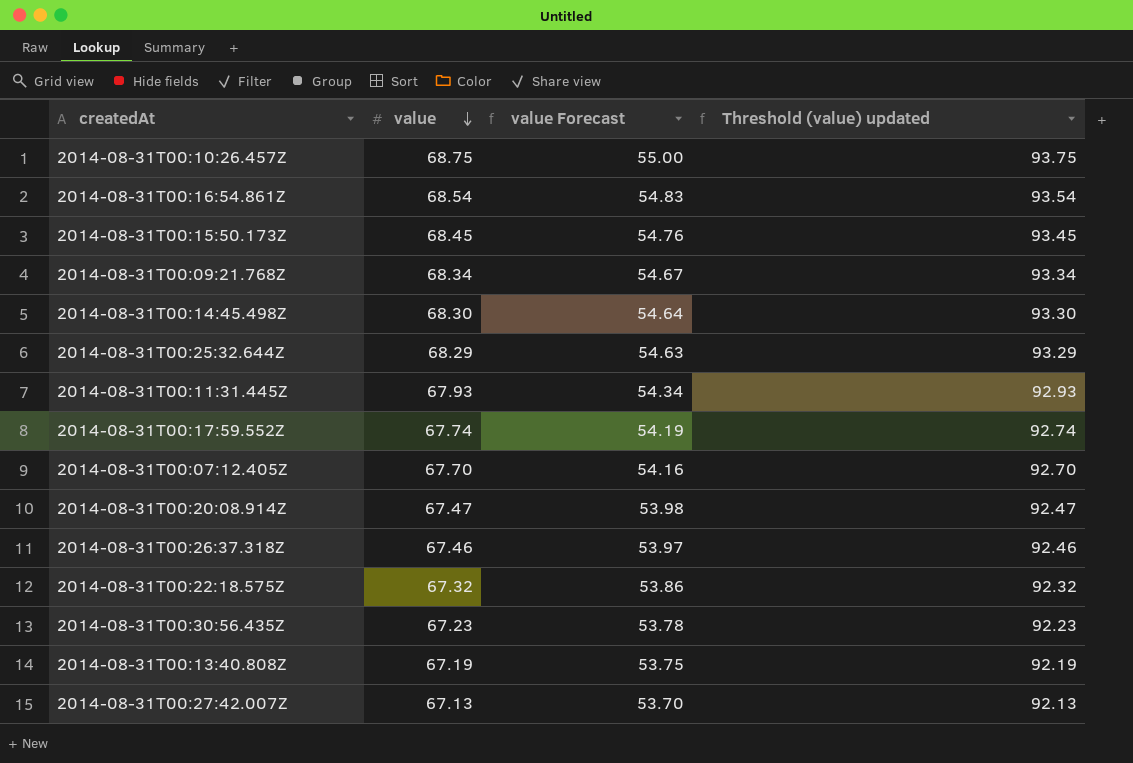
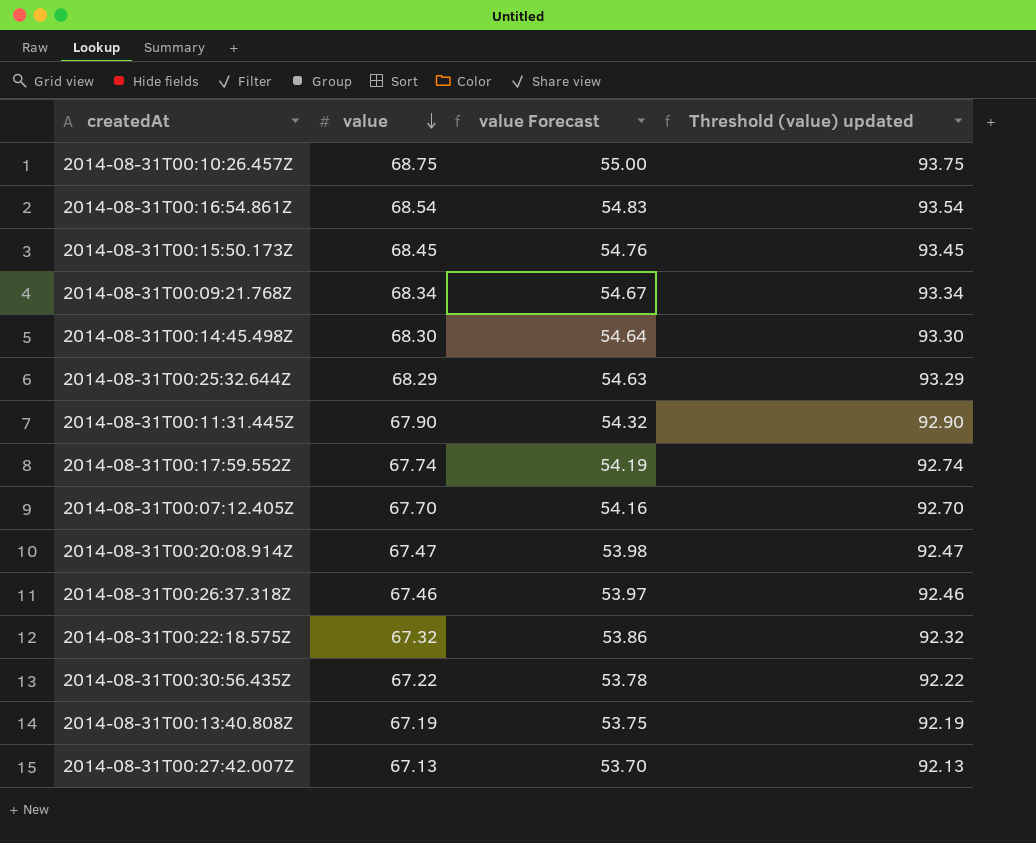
2014-08-31T00:11:31.445Z | value: 67.93 -> 67.90
2014-08-31T00:11:31.445Z | value Forecast: 54.34 -> 54.32
2014-08-31T00:11:31.445Z | Threshold (value) updated: 92.93 -> 92.90
2014-08-31T00:30:56.435Z | value: 67.23 -> 67.22
2014-08-31T00:30:56.435Z | Threshold (value) updated: 92.23 -> 92.22

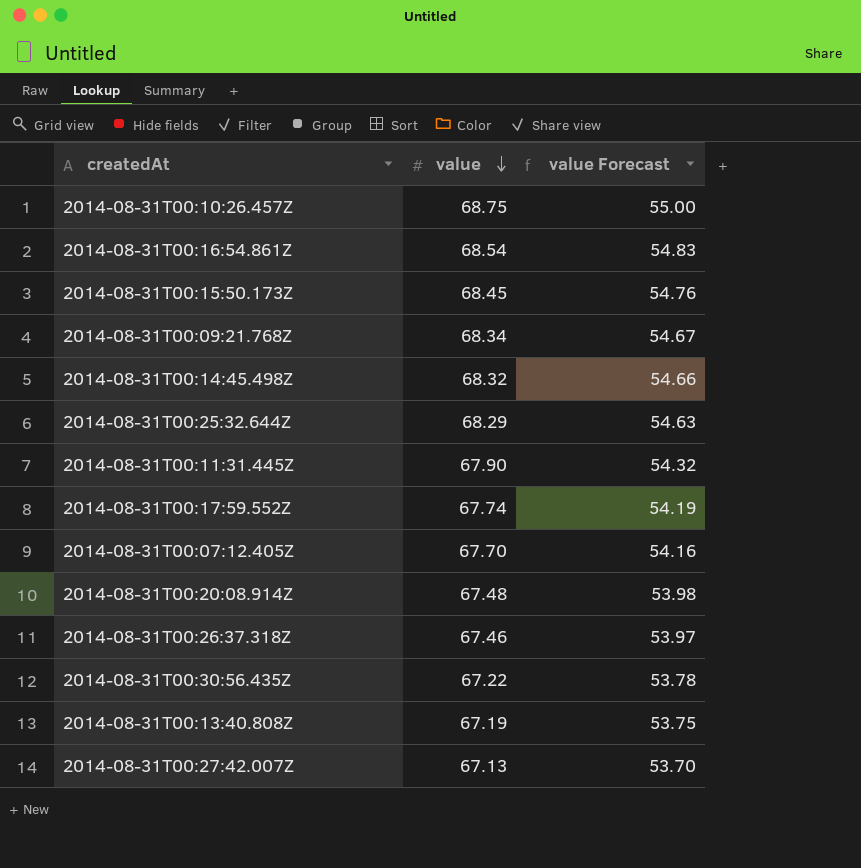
column Threshold (value) updated | formula: [value] + 25 -> none
row 2014-08-31T00:22:18.575Z: 67.32 | 53.86 | 92.32 -> none
2014-08-31T00:14:45.498Z | value: 68.30 -> 68.32
2014-08-31T00:14:45.498Z | value Forecast: 54.64 -> 54.66
2014-08-31T00:20:08.914Z | value: 67.47 -> 67.48

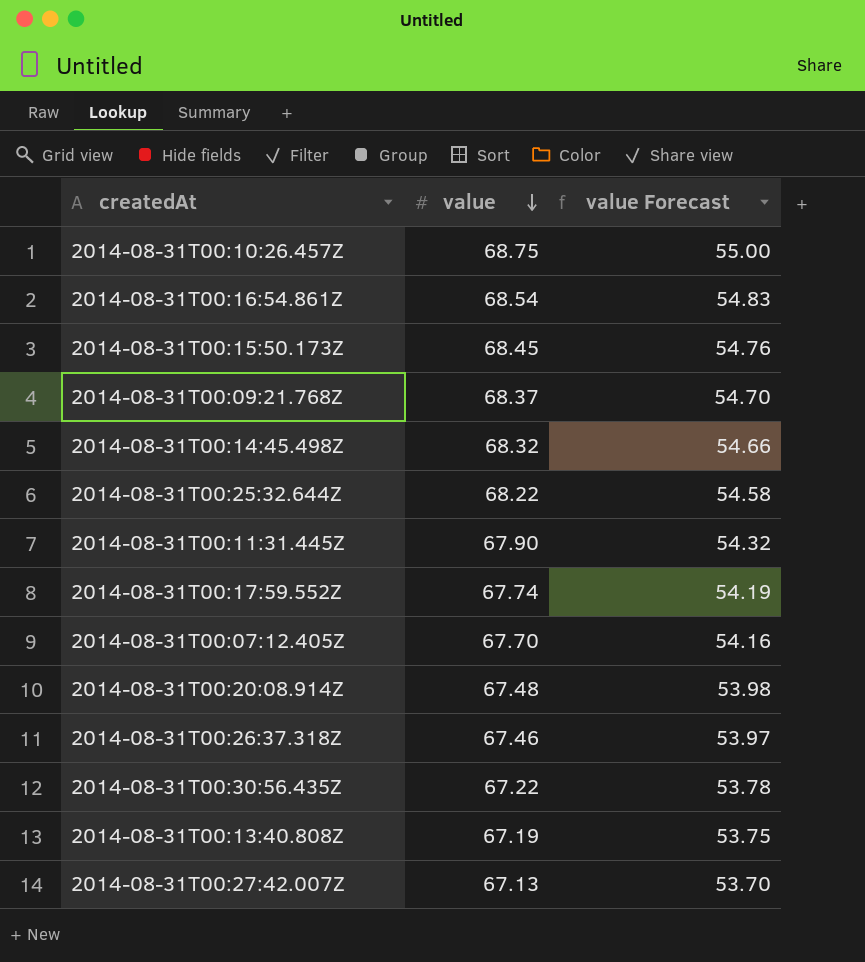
2014-08-31T00:09:21.768Z | value: 68.34 -> 68.37
2014-08-31T00:09:21.768Z | value Forecast: 54.67 -> 54.70
2014-08-31T00:25:32.644Z | value: 68.29 -> 68.22
2014-08-31T00:25:32.644Z | value Forecast: 54.63 -> 54.58

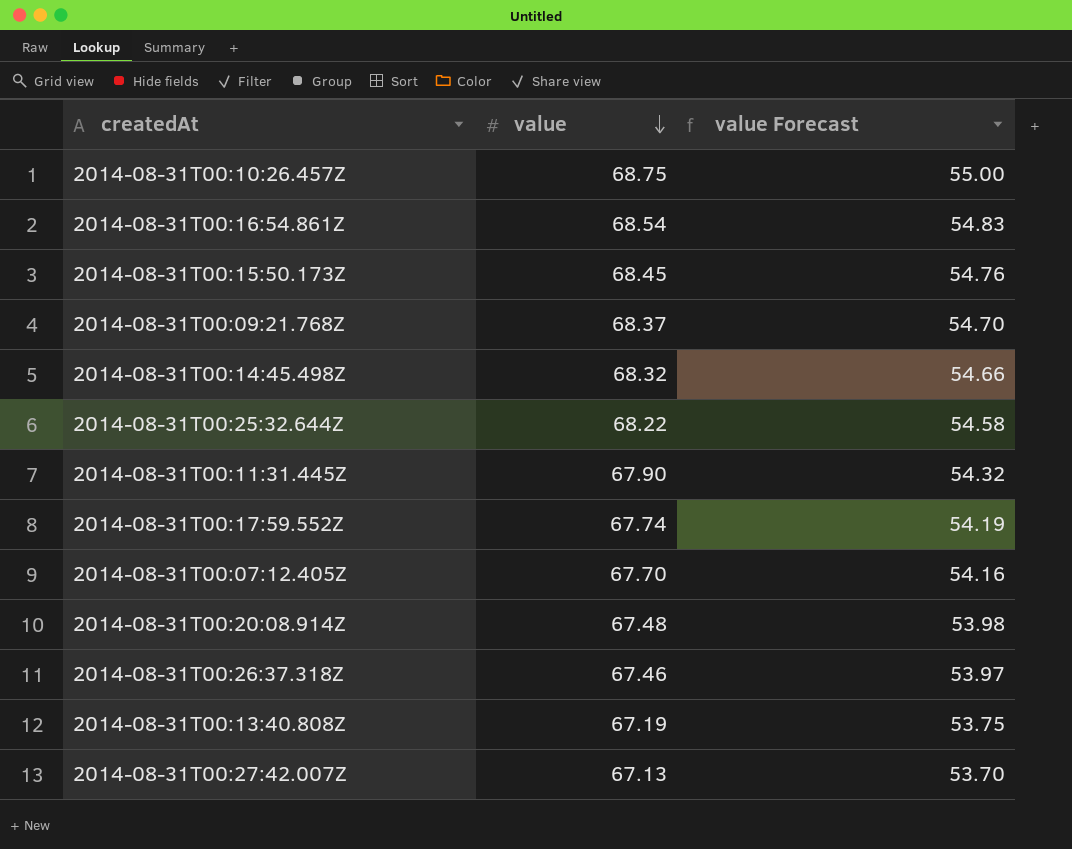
row 2014-08-31T00:30:56.435Z: 67.22 | 53.78 -> none

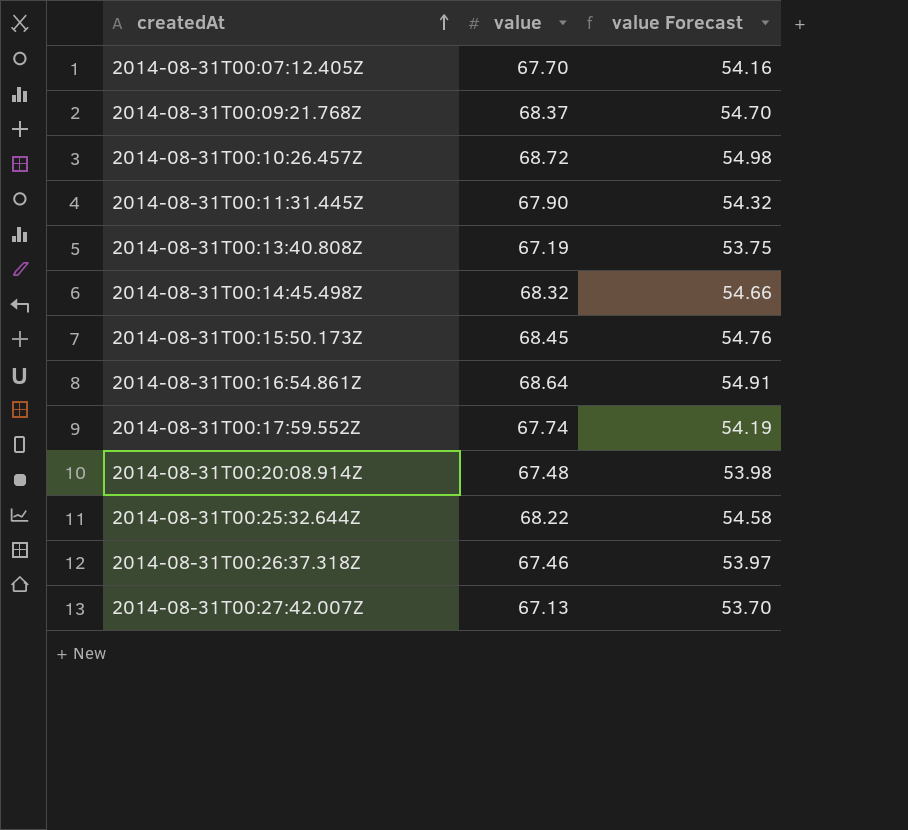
row order: value descending -> createdAt ascending
2014-08-31T00:10:26.457Z | value: 68.75 -> 68.72
2014-08-31T00:10:26.457Z | value Forecast: 55.00 -> 54.98
2014-08-31T00:16:54.861Z | value: 68.54 -> 68.64
2014-08-31T00:16:54.861Z | value Forecast: 54.83 -> 54.91

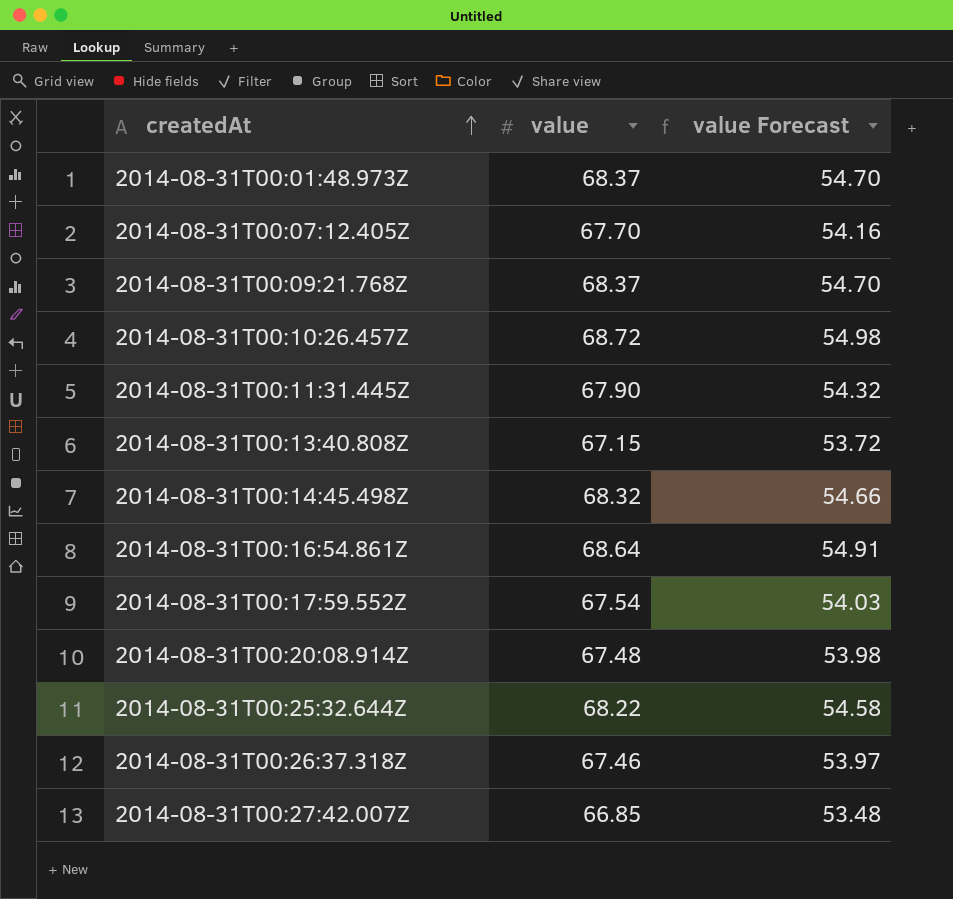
row 2014-08-31T00:15:50.173Z: 68.45 | 54.76 -> none
row 2014-08-31T00:01:48.973Z: none -> 68.37 | 54.70
2014-08-31T00:13:40.808Z | value: 67.19 -> 67.15
2014-08-31T00:13:40.808Z | value Forecast: 53.75 -> 53.72
2014-08-31T00:17:59.552Z | value: 67.74 -> 67.54
2014-08-31T00:17:59.552Z | value Forecast: 54.19 -> 54.03
2014-08-31T00:27:42.007Z | value: 67.13 -> 66.85
2014-08-31T00:27:42.007Z | value Forecast: 53.70 -> 53.48

